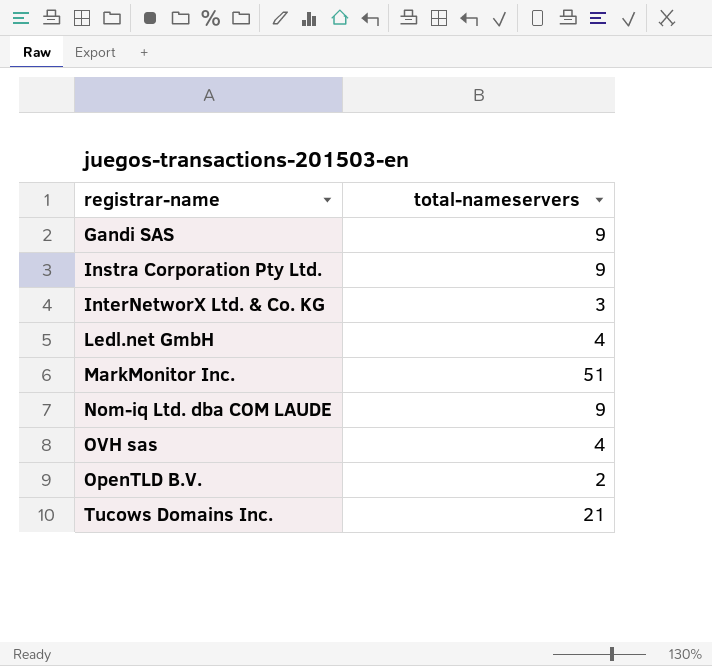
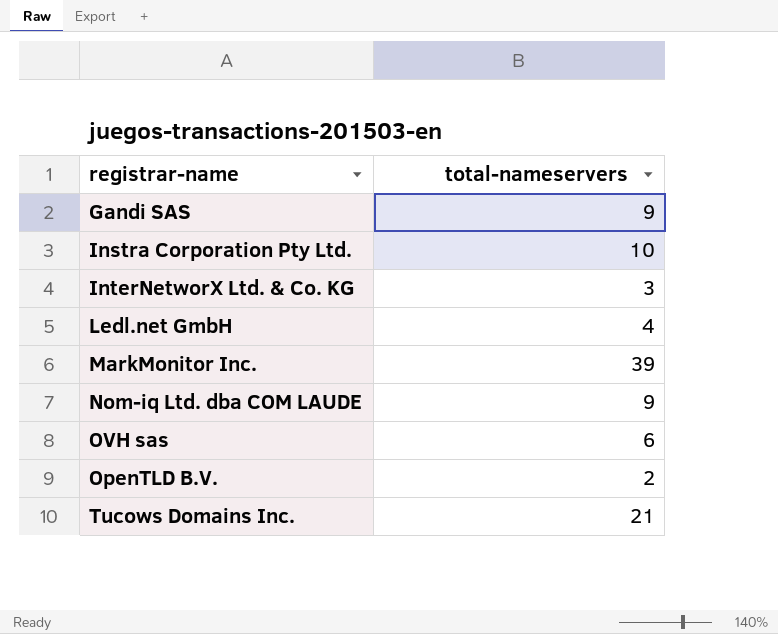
Instra Corporation Pty Ltd. | total-nameservers: 9 -> 10
MarkMonitor Inc. | total-nameservers: 51 -> 39
OVH sas | total-nameservers: 4 -> 6

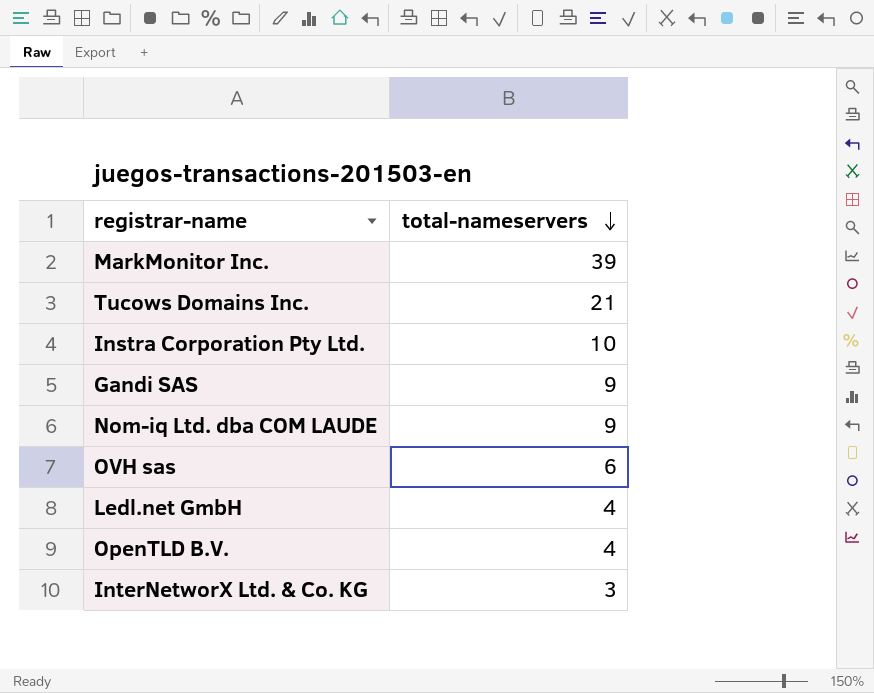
row order: none -> total-nameservers descending
OpenTLD B.V. | total-nameservers: 2 -> 4

